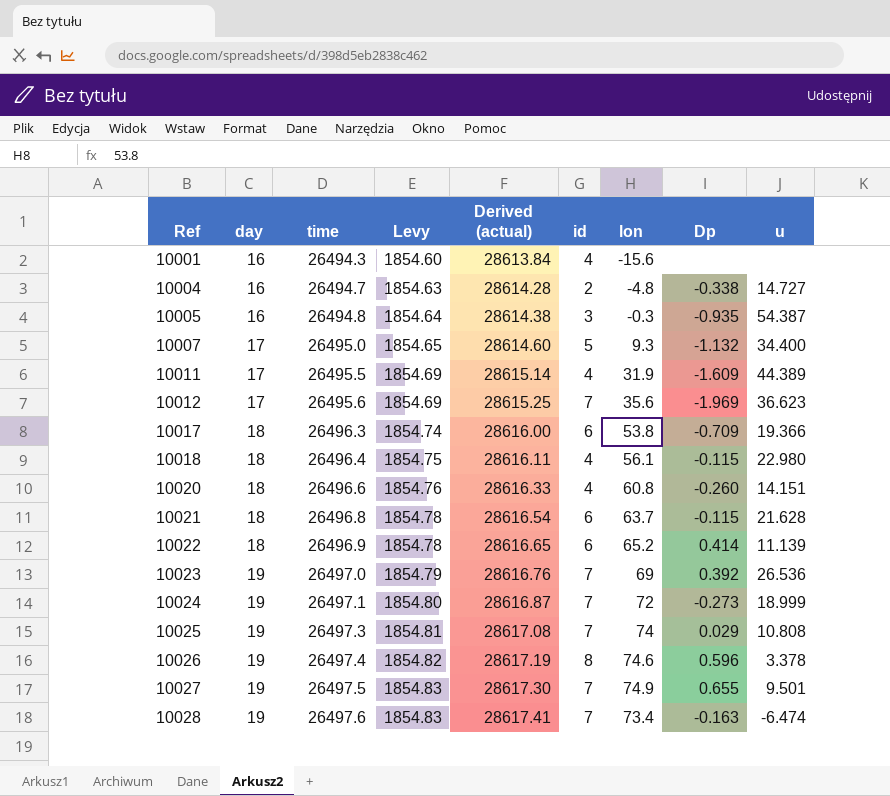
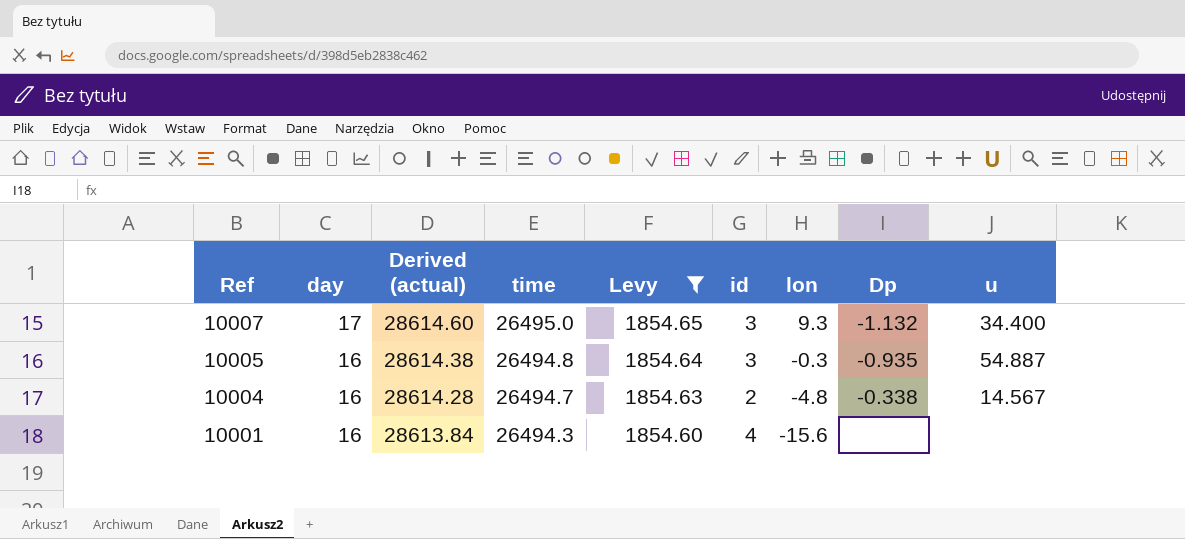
filter: none -> Levy <= 1854.65
row order: Ref ascending -> Ref descending
column Derived (actual) | position: 5 -> 3
10007 | id: 5 -> 3
10005 | u: 54.387 -> 54.887
10004 | u: 14.727 -> 14.567

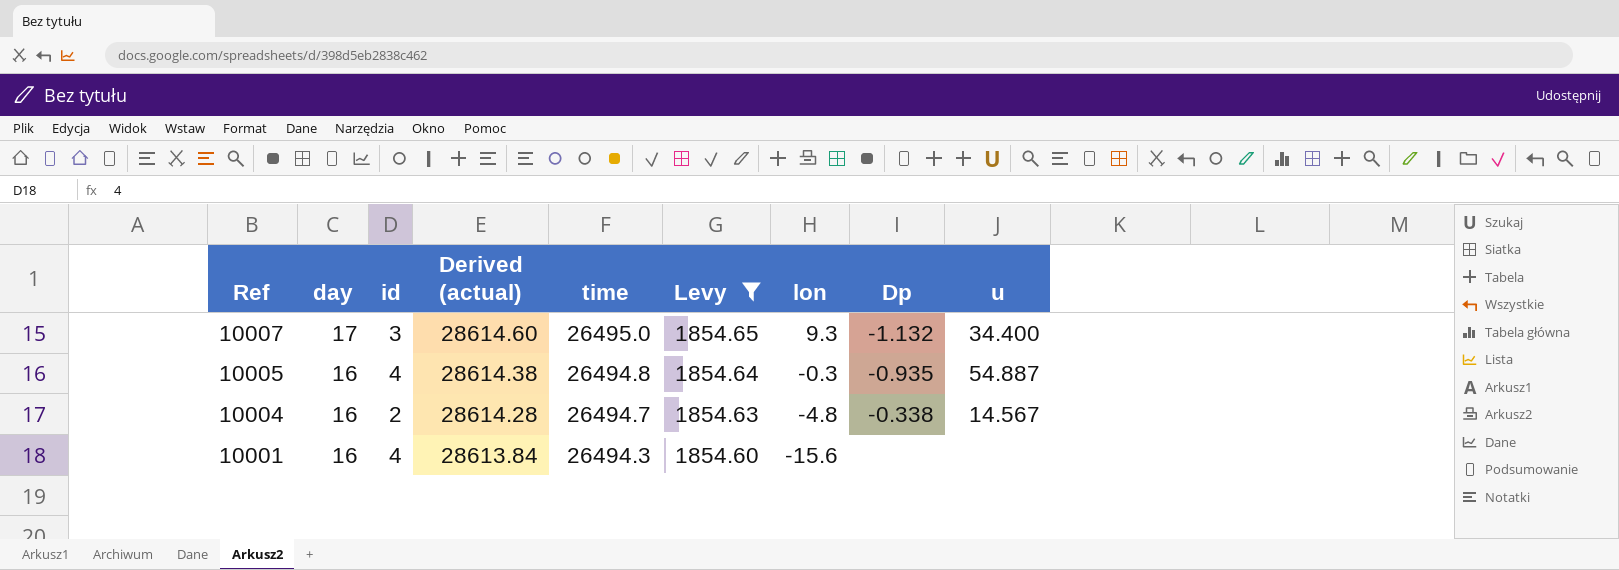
column id | position: 6 -> 3
10005 | id: 3 -> 4

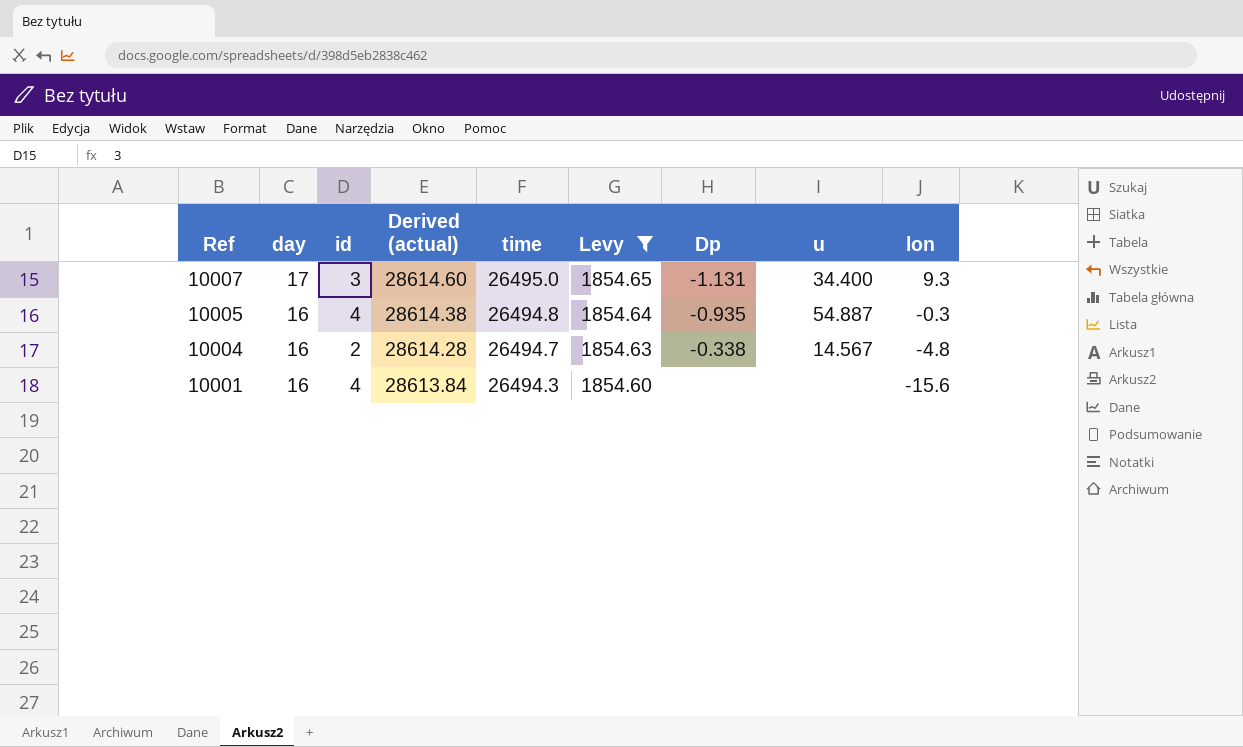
column lon | position: 7 -> 9
10007 | Dp: -1.132 -> -1.131

